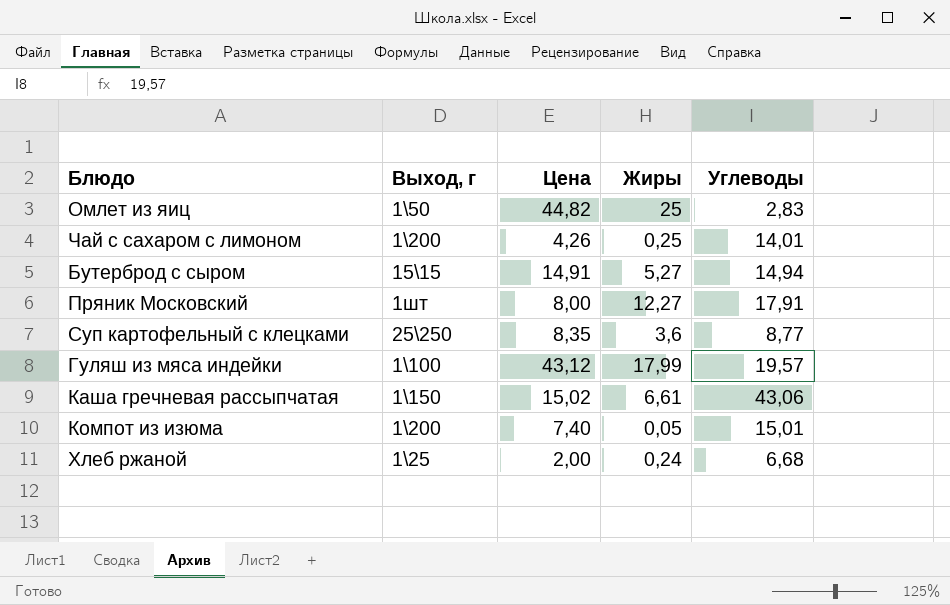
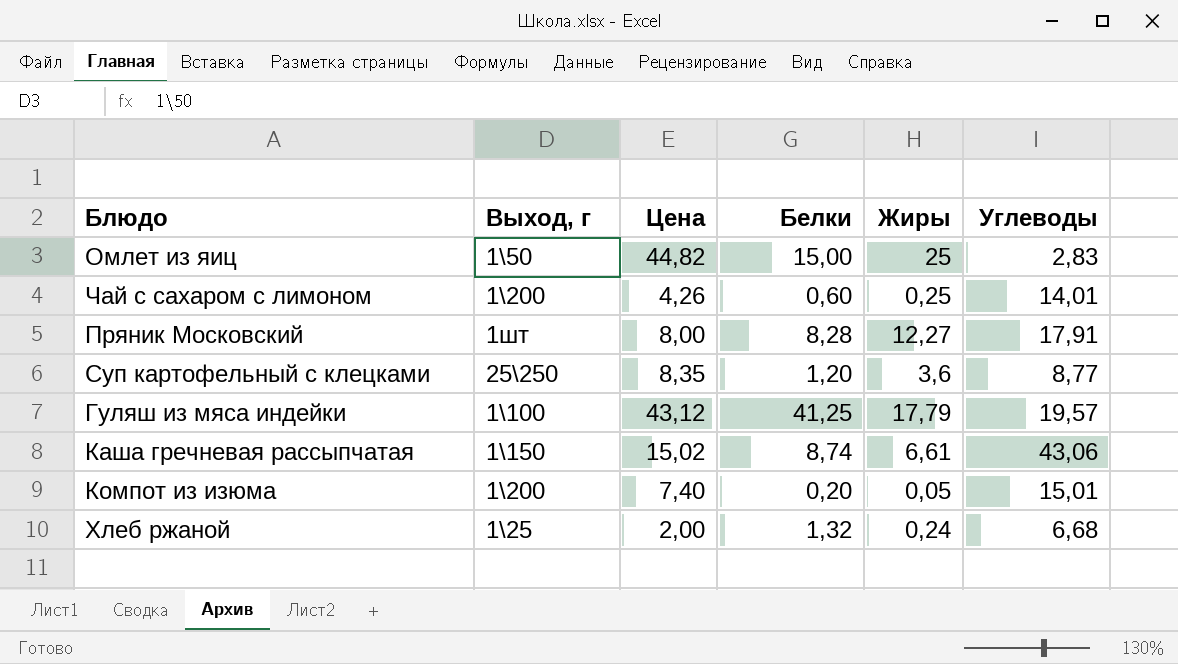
column Белки | position: none -> 4
row Бутерброд с сыром: 15\15 | 14,91 | 5,27 | 14,94 -> none
Гуляш из мяса индейки | Жиры: 17,99 -> 17,79

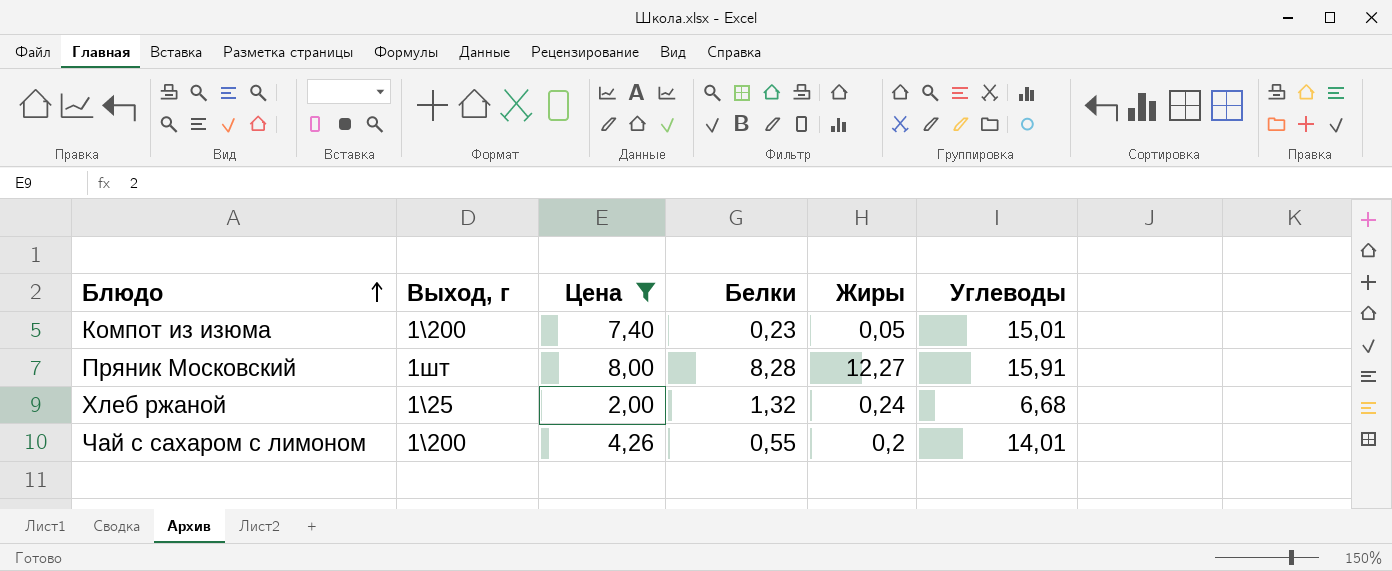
filter: none -> Цена <= 8,00
row order: none -> Блюдо ascending
Компот из изюма | Белки: 0,20 -> 0,23
Пряник Московский | Углеводы: 17,91 -> 15,91
Чай с сахаром с лимоном | Белки: 0,60 -> 0,55
Чай с сахаром с лимоном | Жиры: 0,25 -> 0,2

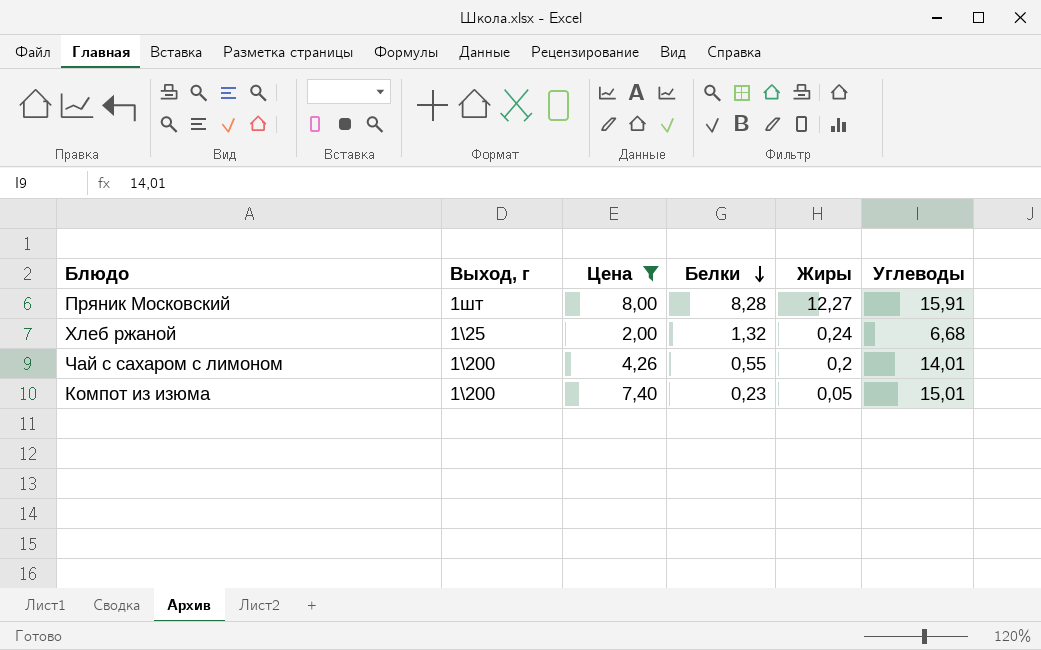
row order: Блюдо ascending -> Белки descending

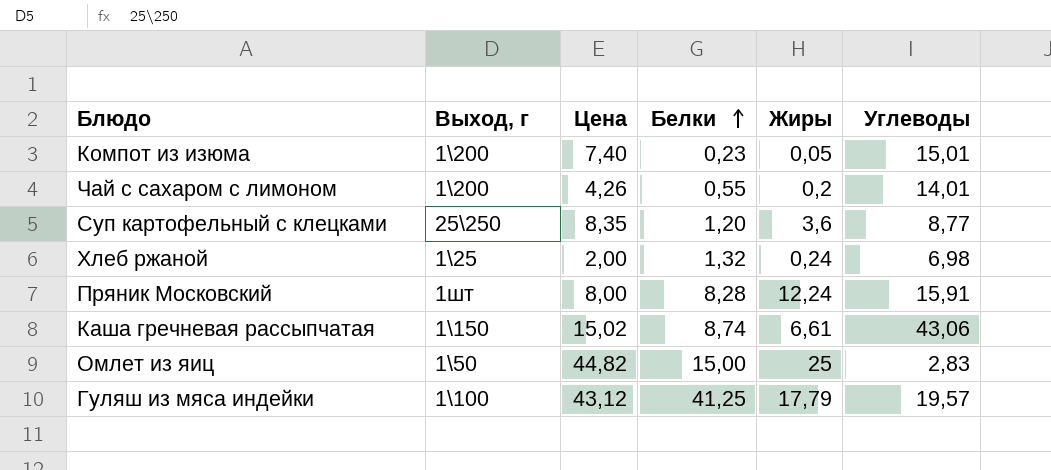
filter: Цена <= 8,00 -> none
row order: Белки descending -> Белки ascending
Хлеб ржаной | Углеводы: 6,68 -> 6,98
Пряник Московский | Жиры: 12,27 -> 12,24

